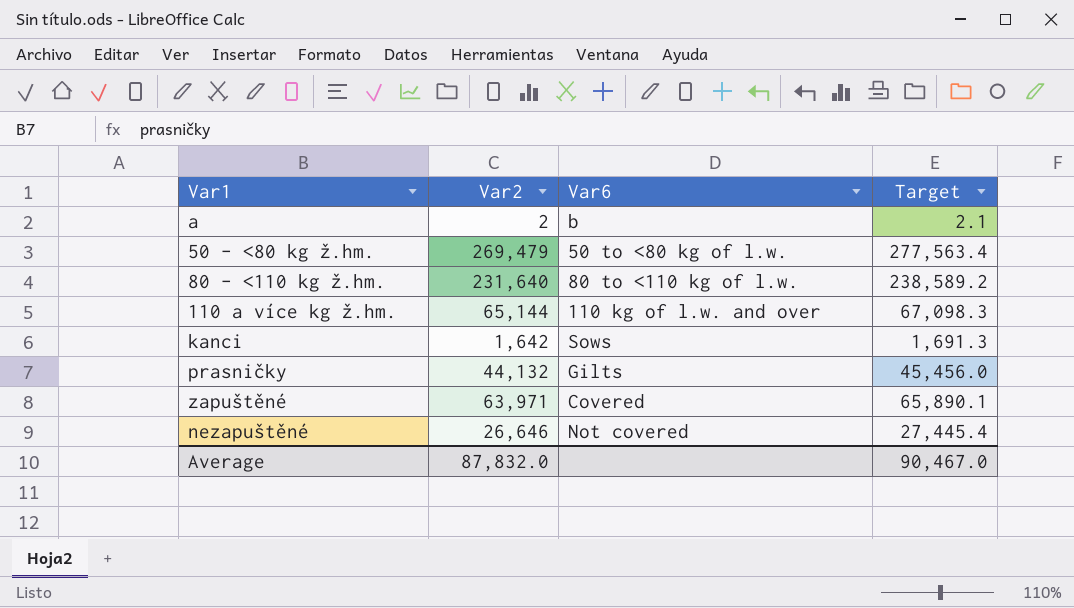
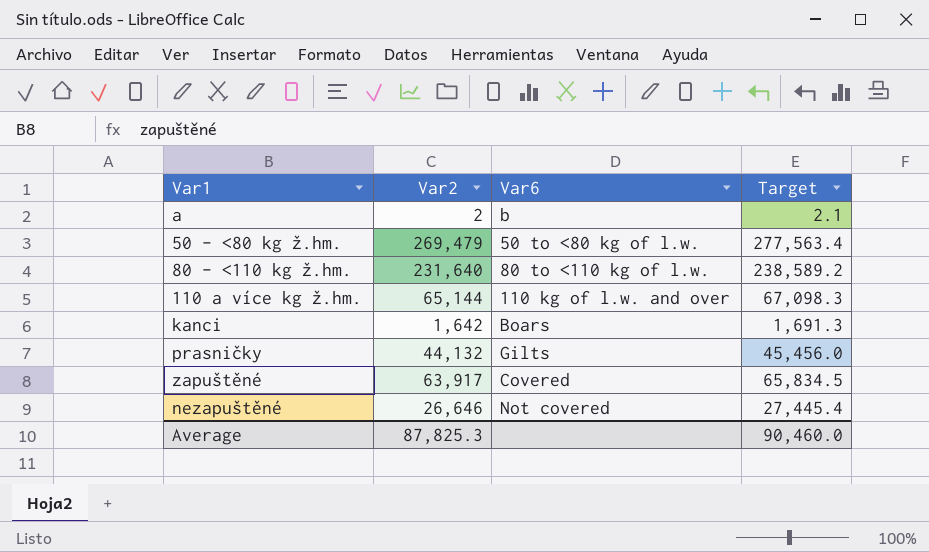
kanci | Var6: Sows -> Boars
zapuštěné | Var2: 63,971 -> 63,917
zapuštěné | Target: 65,890.1 -> 65,834.5
Average | Var2: 87,832.0 -> 87,825.3
Average | Target: 90,467.0 -> 90,460.0

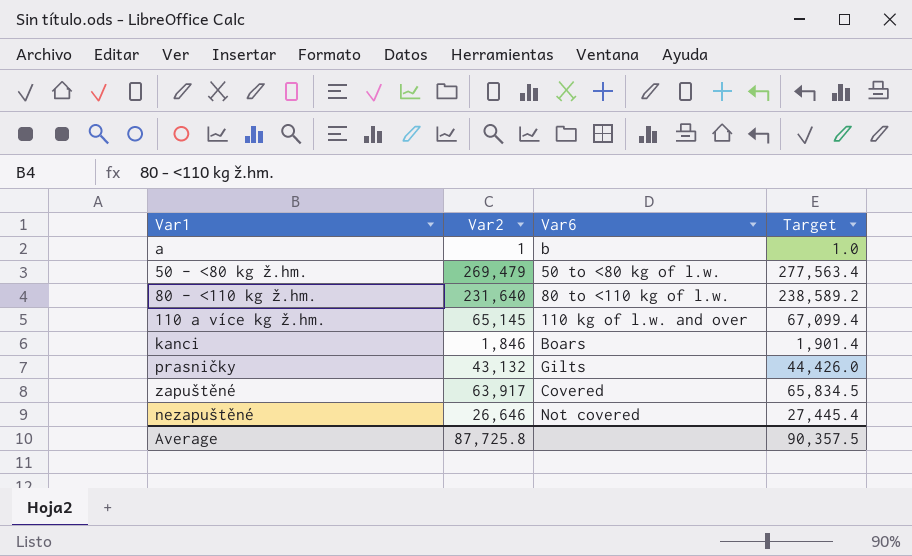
a | Var2: 2 -> 1
a | Target: 2.1 -> 1.0
110 a více kg ž.hm. | Var2: 65,144 -> 65,145
110 a více kg ž.hm. | Target: 67,098.3 -> 67,099.4
kanci | Var2: 1,642 -> 1,846
kanci | Target: 1,691.3 -> 1,901.4
prasničky | Var2: 44,132 -> 43,132
prasničky | Target: 45,456.0 -> 44,426.0
Average | Var2: 87,825.3 -> 87,725.8
Average | Target: 90,460.0 -> 90,357.5

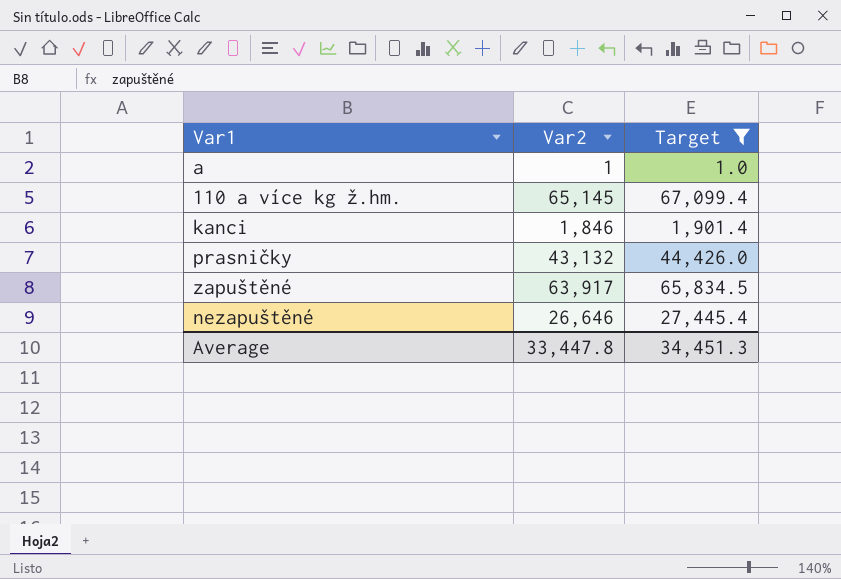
filter: none -> Target <= 67,099.4
column Var6 | position: 3 -> none
Average | Var2: 87,725.8 -> 33,447.8
Average | Target: 90,357.5 -> 34,451.3

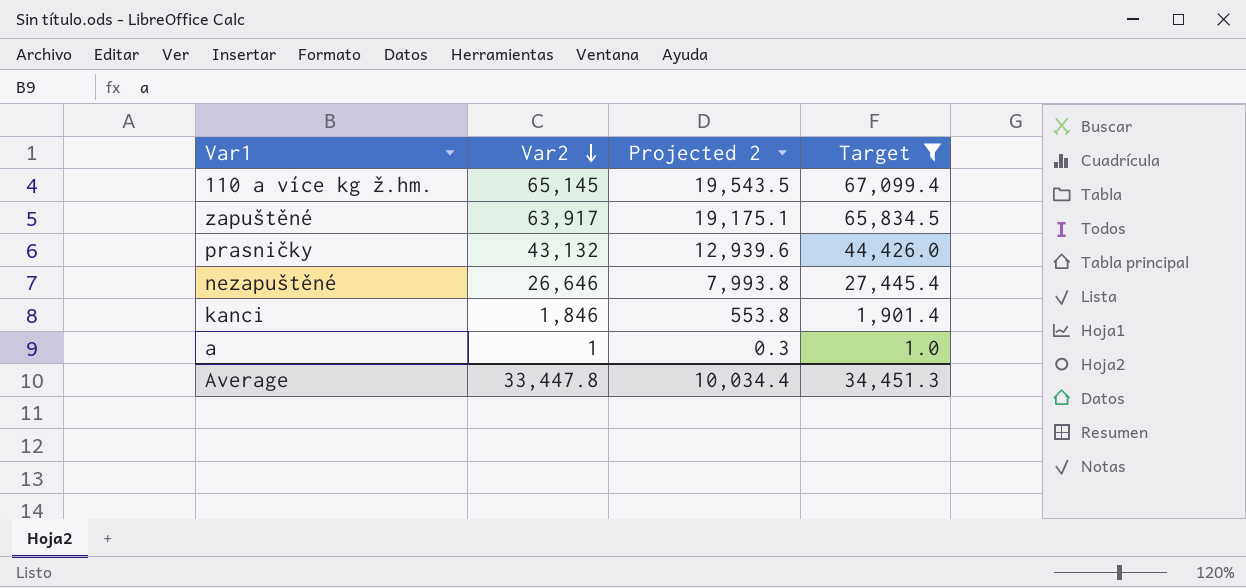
row order: none -> Var2 descending
column Projected 2 | formula: none -> [Var2] * 0.3

